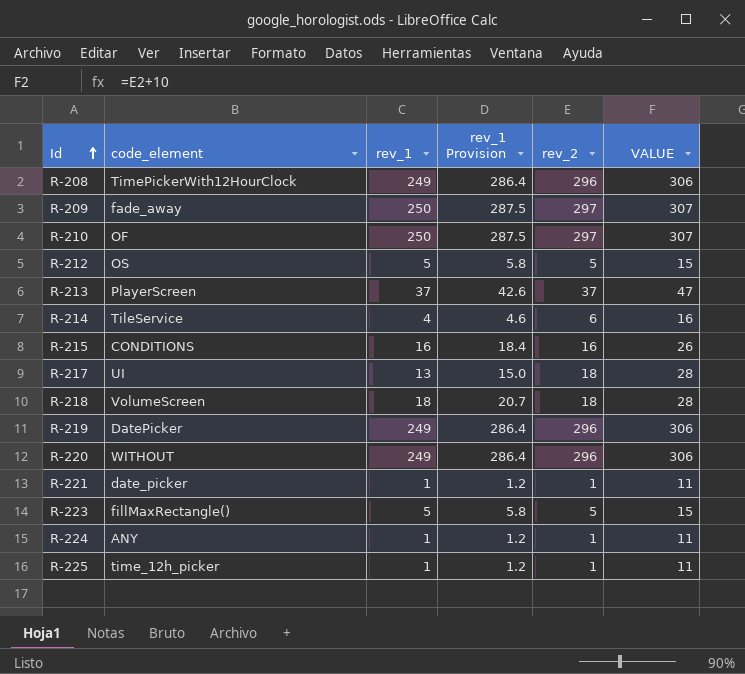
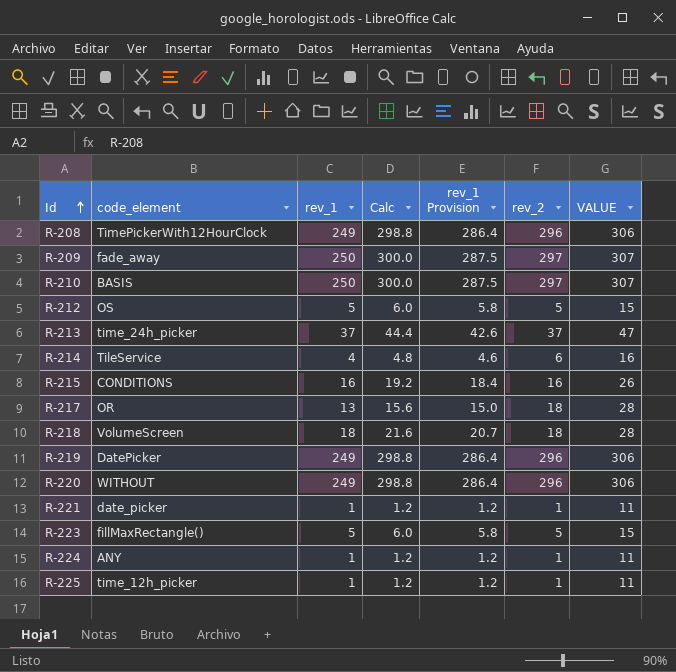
column Calc | formula: none -> [rev_1] * 1.2
R-210 | code_element: OF -> BASIS
R-213 | code_element: PlayerScreen -> time_24h_picker
R-217 | code_element: UI -> OR

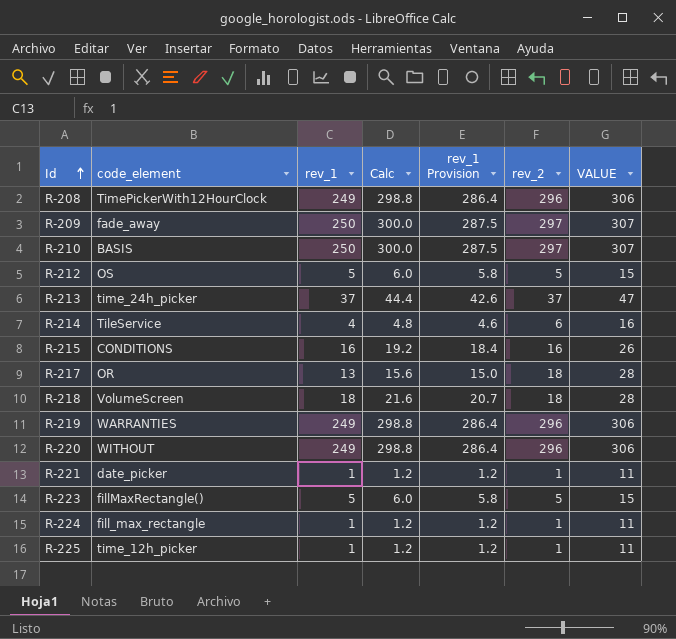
R-219 | code_element: DatePicker -> WARRANTIES
R-224 | code_element: ANY -> fill_max_rectangle

